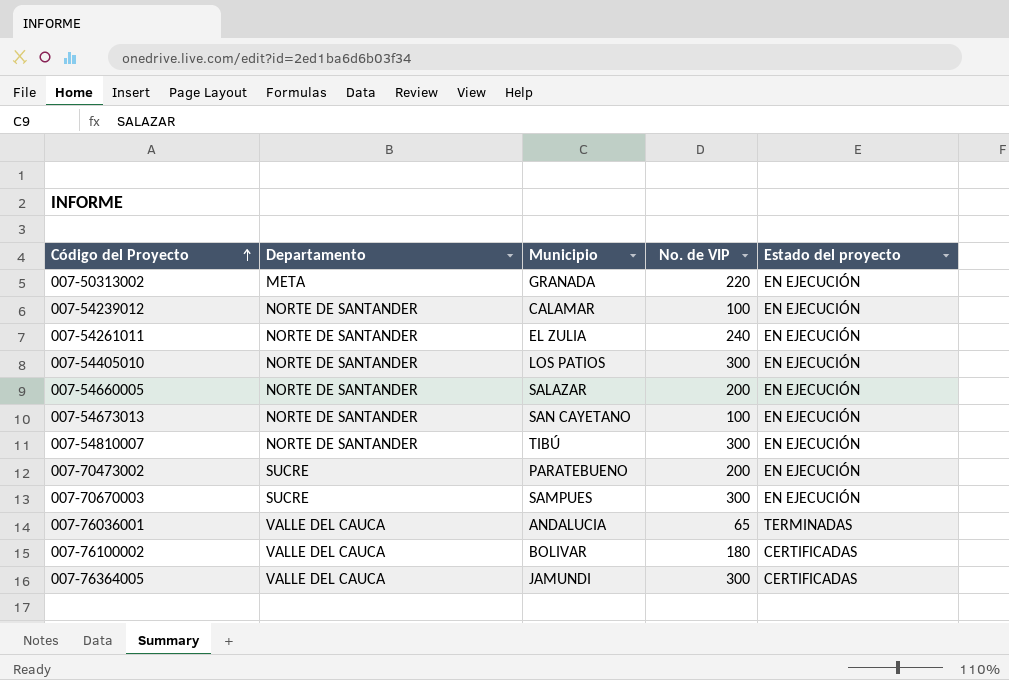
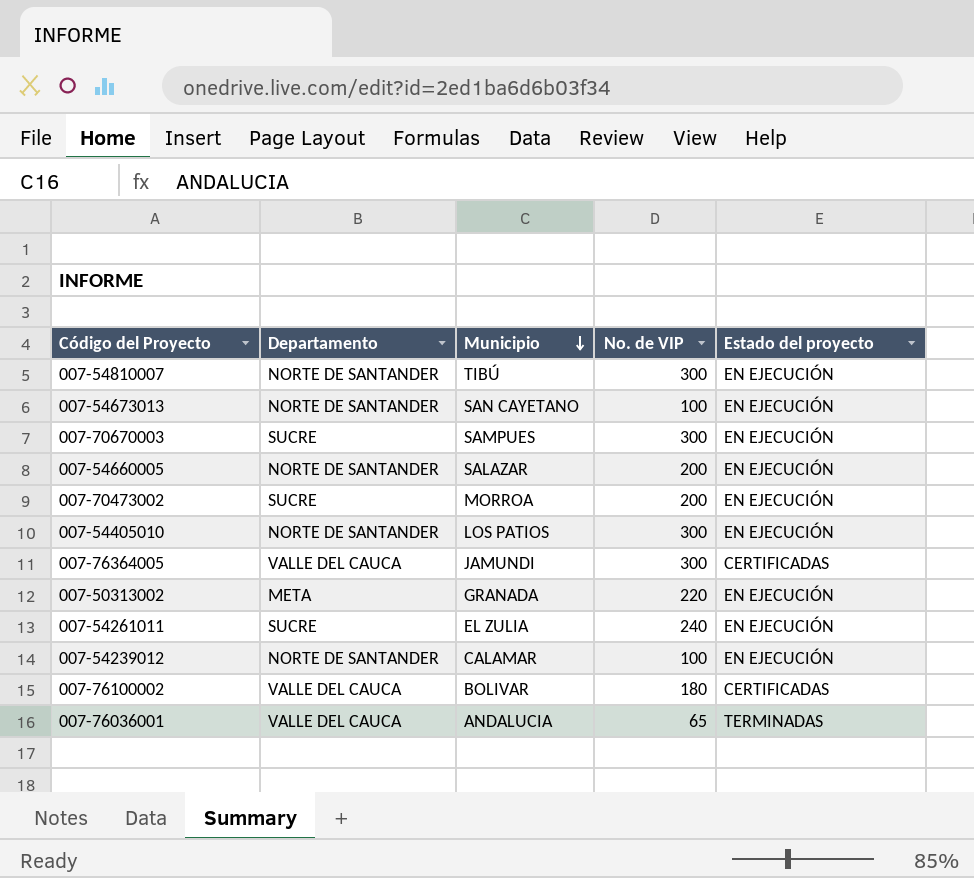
row order: Código del Proyecto ascending -> Municipio descending
007-70473002 | Municipio: PARATEBUENO -> MORROA
007-54261011 | Departamento: NORTE DE SANTANDER -> SUCRE

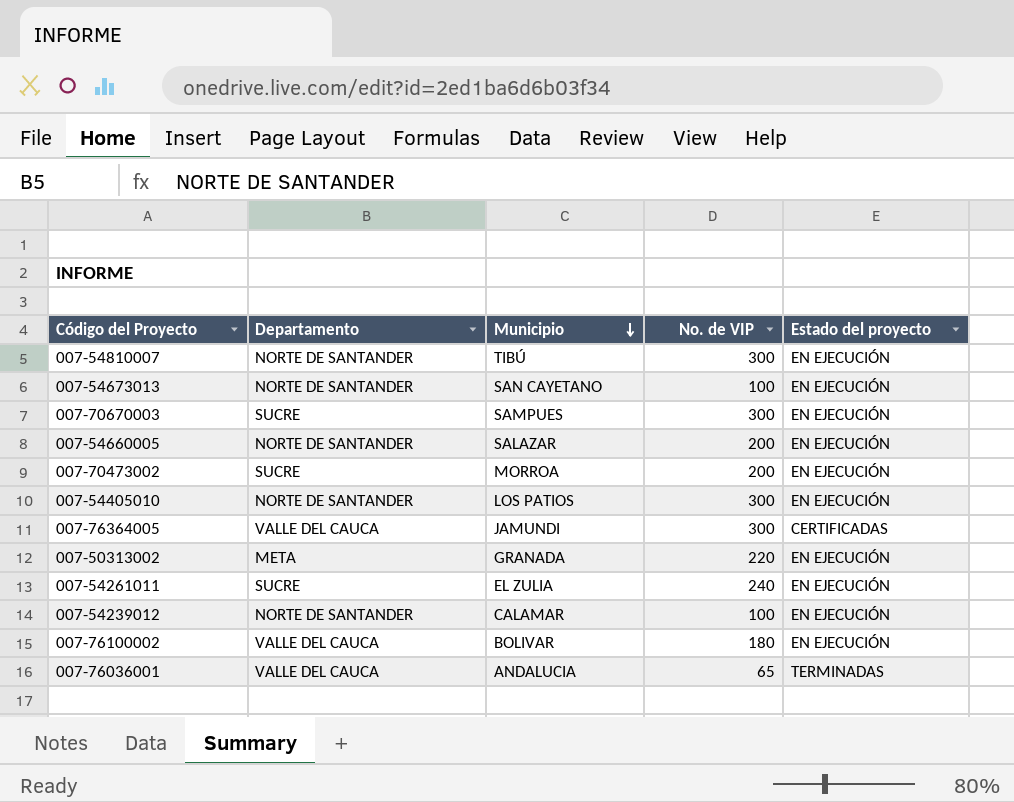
007-76100002 | Estado del proyecto: CERTIFICADAS -> EN EJECUCIÓN

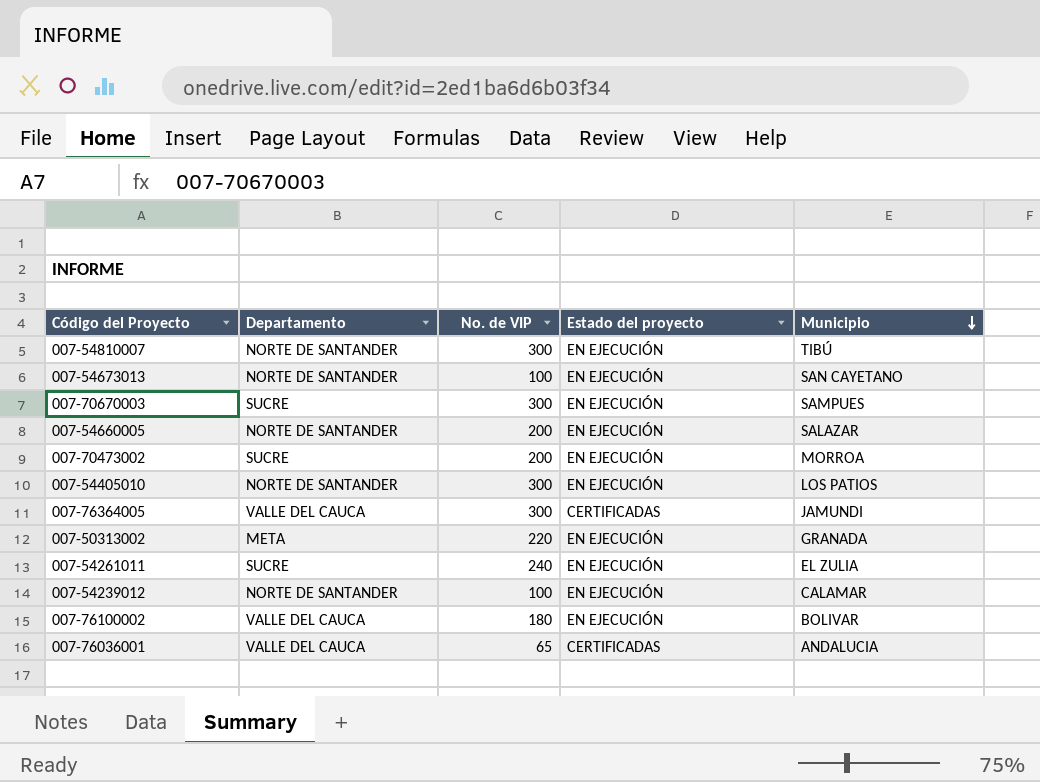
column Municipio | position: 3 -> 5
007-76036001 | Estado del proyecto: TERMINADAS -> CERTIFICADAS

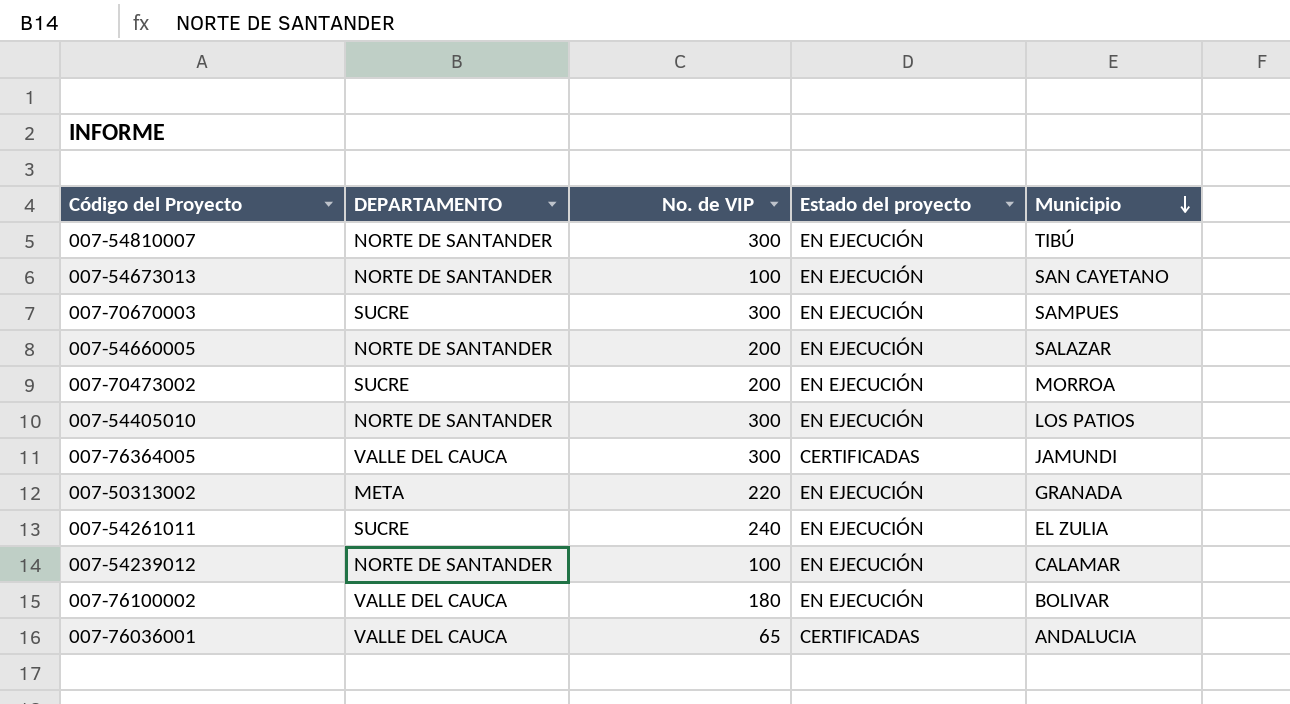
column name: Departamento -> DEPARTAMENTO

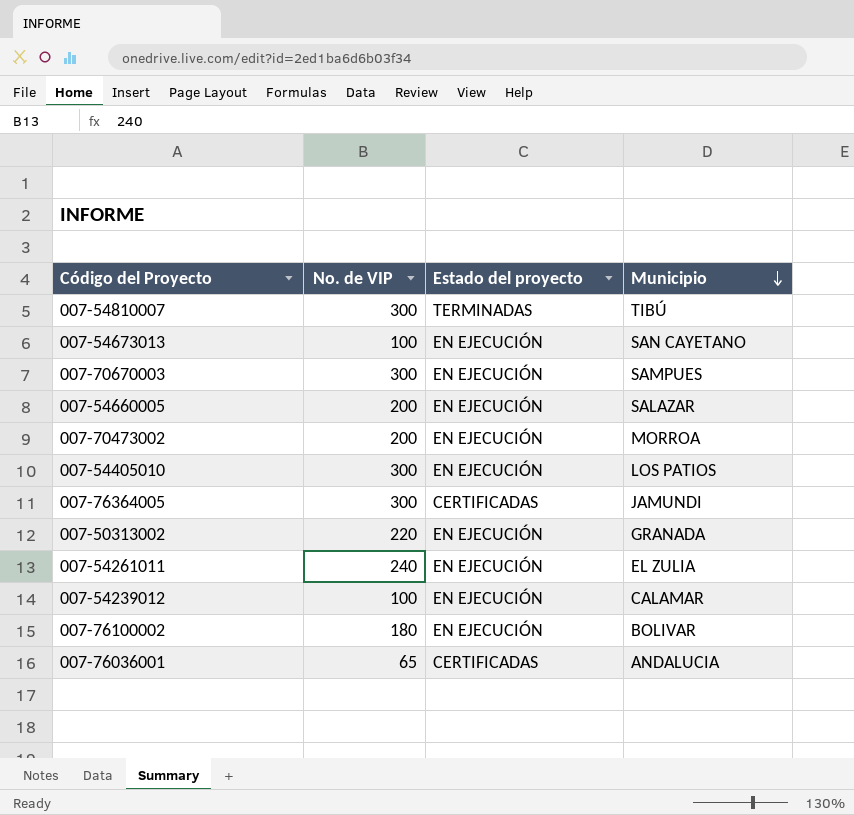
column DEPARTAMENTO | position: 2 -> none
007-54810007 | Estado del proyecto: EN EJECUCIÓN -> TERMINADAS

